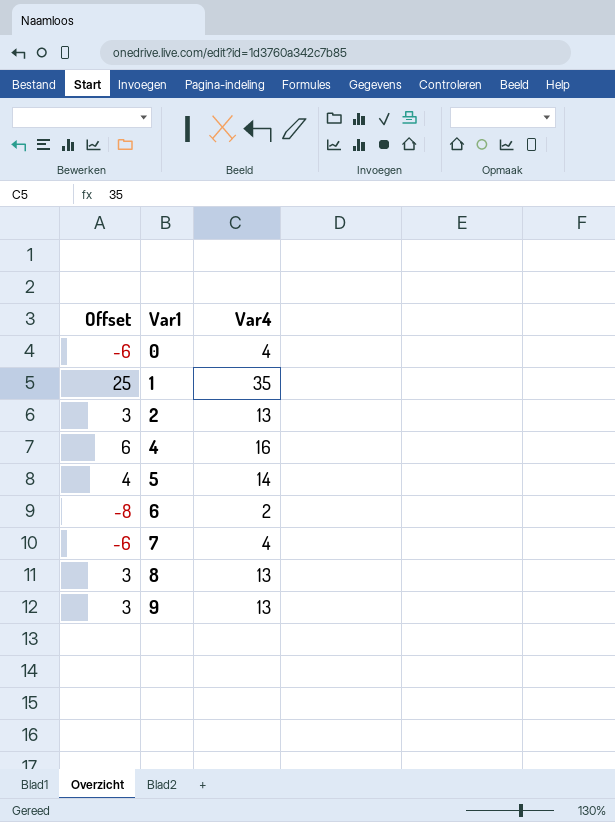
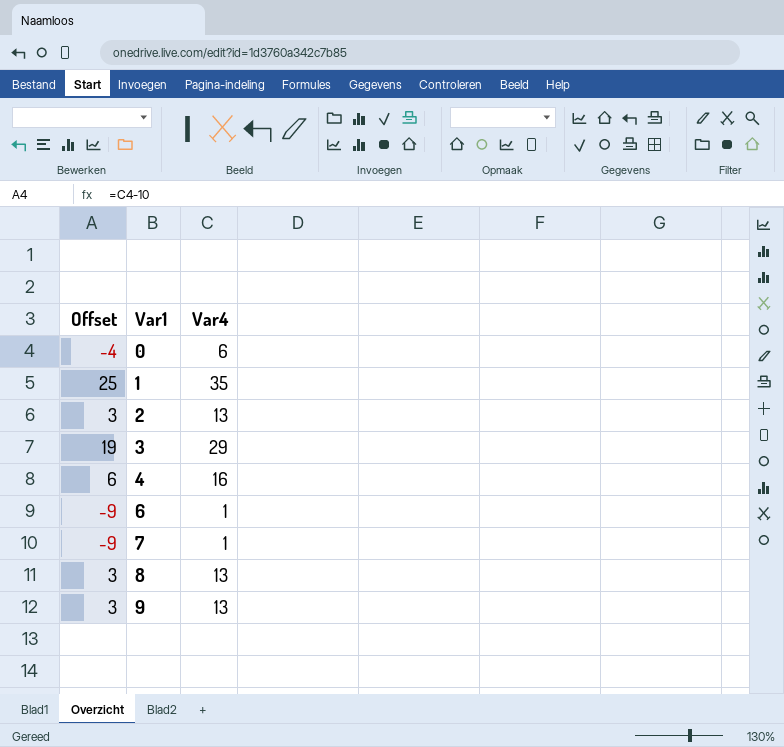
row 5: 4 | 14 -> none
0 | Offset: -6 -> -4
0 | Var4: 4 -> 6
row 3: none -> 19 | 29
6 | Offset: -8 -> -9
6 | Var4: 2 -> 1
7 | Offset: -6 -> -9
7 | Var4: 4 -> 1

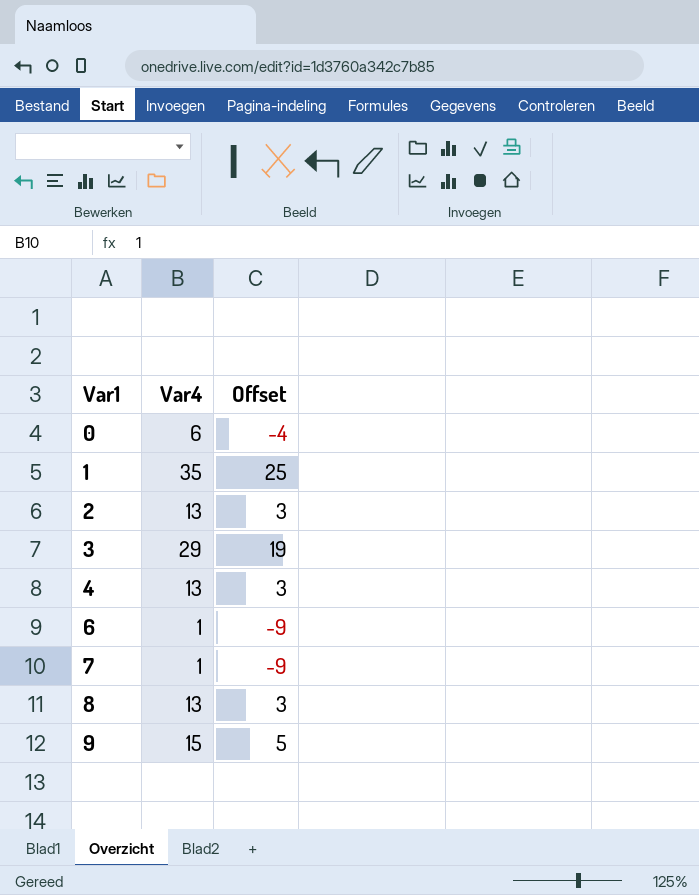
column Offset | position: 1 -> 3
4 | Var4: 16 -> 13
4 | Offset: 6 -> 3
9 | Var4: 13 -> 15
9 | Offset: 3 -> 5

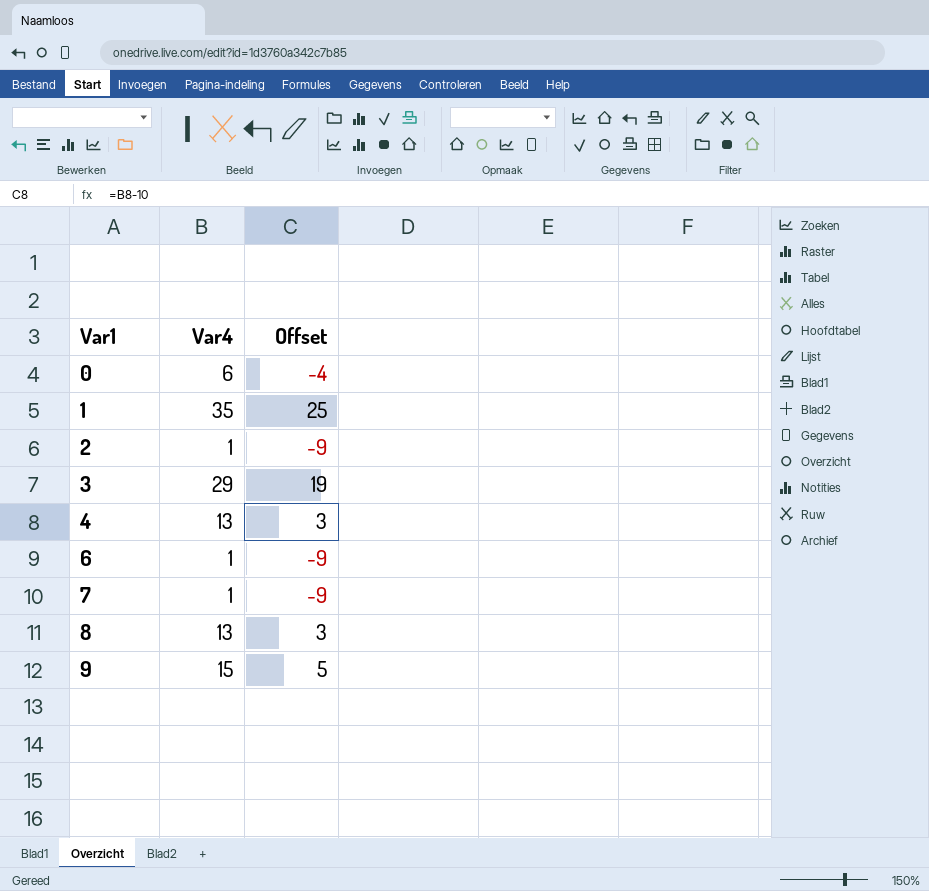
2 | Var4: 13 -> 1
2 | Offset: 3 -> -9

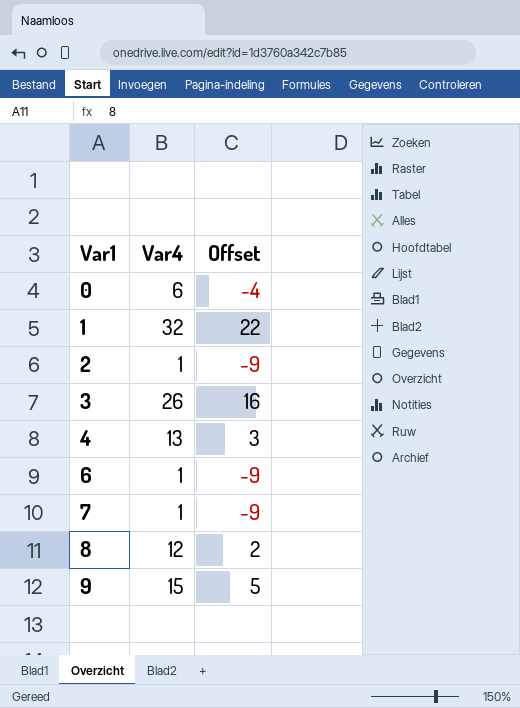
1 | Var4: 35 -> 32
1 | Offset: 25 -> 22
3 | Var4: 29 -> 26
3 | Offset: 19 -> 16
8 | Var4: 13 -> 12
8 | Offset: 3 -> 2

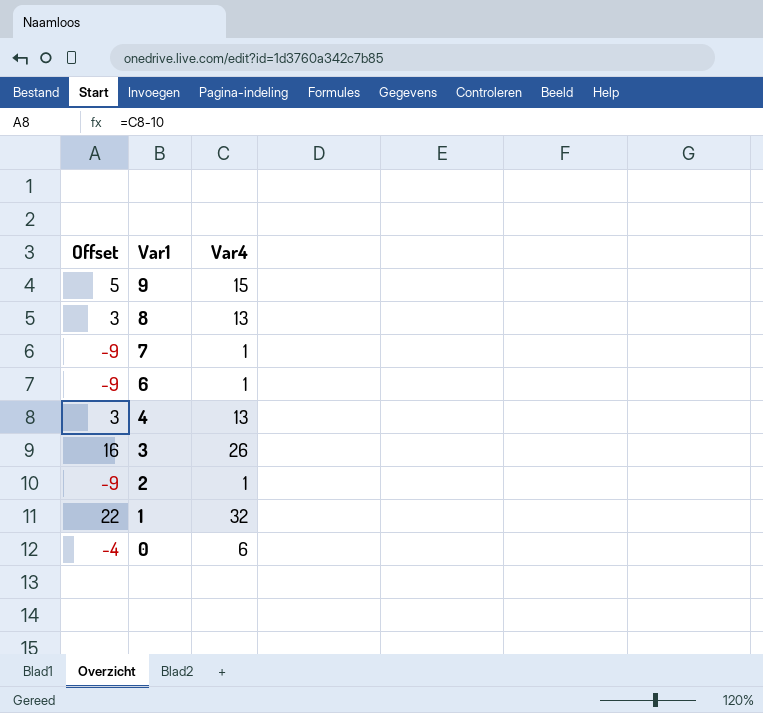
row order: Var1 ascending -> Var1 descending
column Offset | position: 3 -> 1
8 | Offset: 2 -> 3
8 | Var4: 12 -> 13

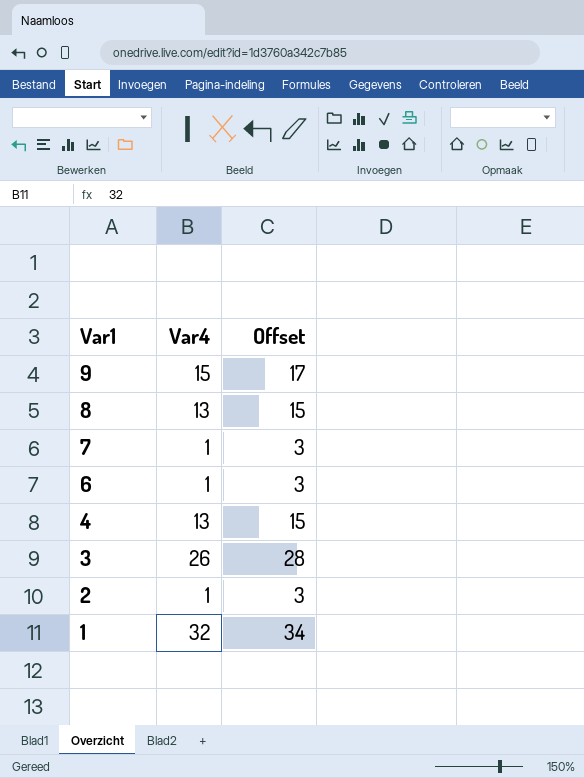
column Offset | formula: [Var4] - 10 -> [Var4] + 2
column Offset | position: 1 -> 3
row 0: -4 | 6 -> none

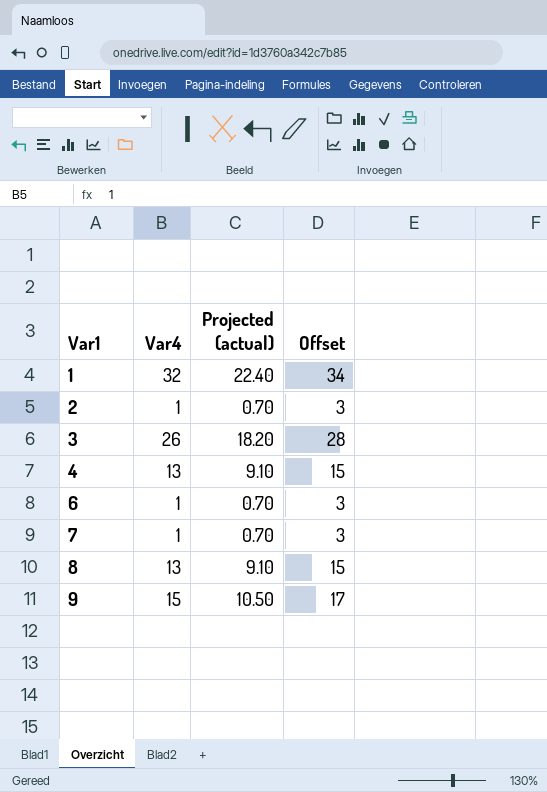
row order: Var1 descending -> Var1 ascending
column Projected (actual) | formula: none -> [Var4] * 0.7

